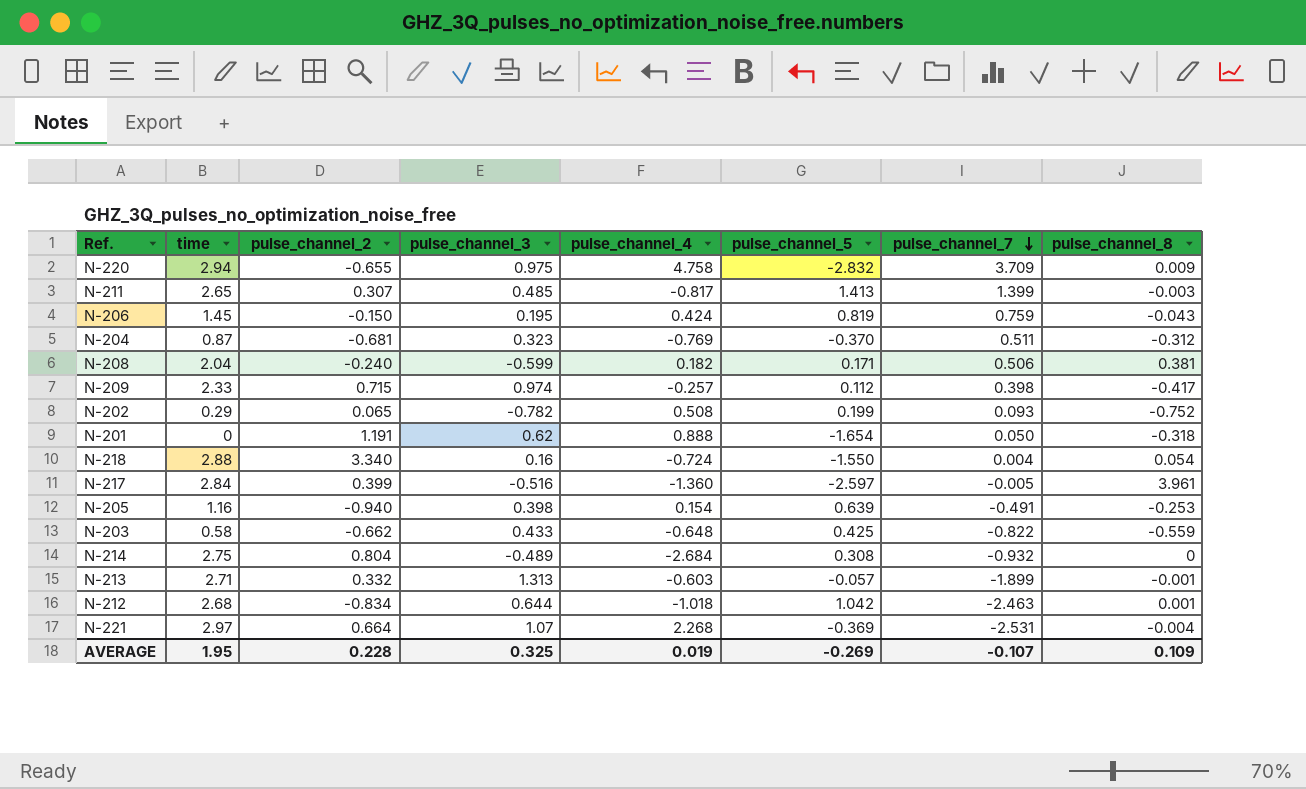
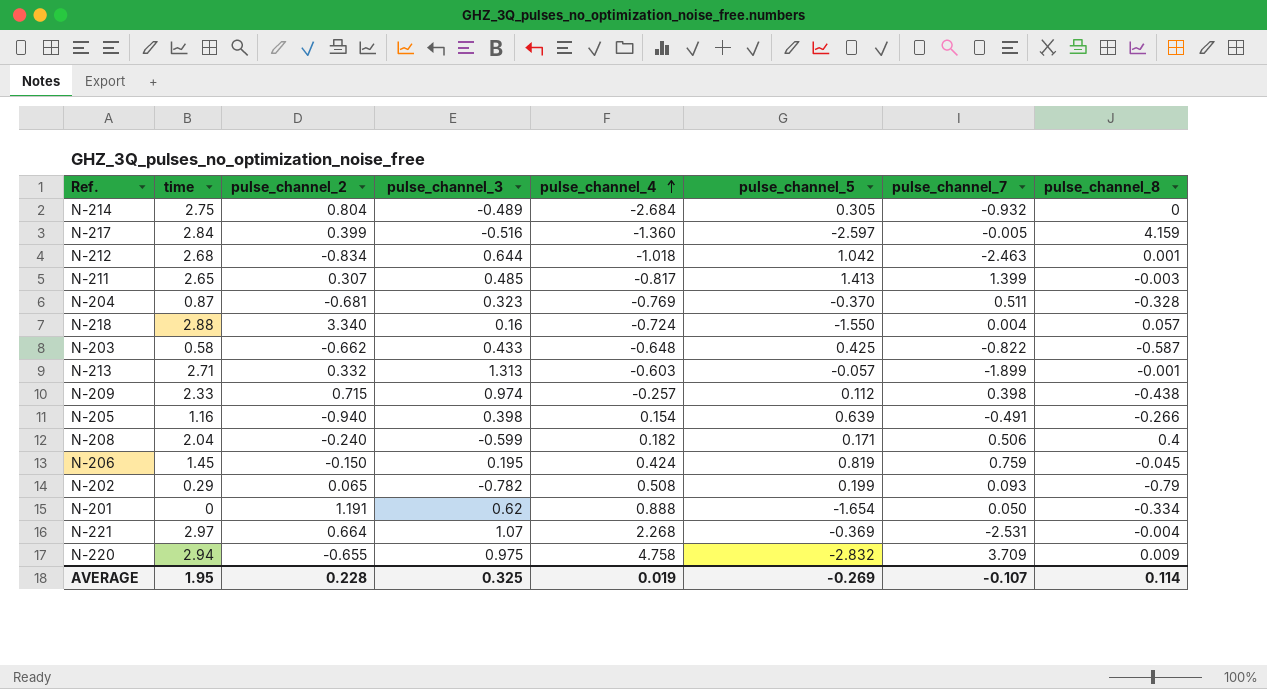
row order: pulse_channel_7 descending -> pulse_channel_4 ascending
N-214 | pulse_channel_5: 0.308 -> 0.305
N-217 | pulse_channel_8: 3.961 -> 4.159
N-204 | pulse_channel_8: -0.312 -> -0.328
N-218 | pulse_channel_8: 0.054 -> 0.057
N-203 | pulse_channel_8: -0.559 -> -0.587
N-209 | pulse_channel_8: -0.417 -> -0.438
N-205 | pulse_channel_8: -0.253 -> -0.266
N-208 | pulse_channel_8: 0.381 -> 0.4
N-206 | pulse_channel_8: -0.043 -> -0.045
N-202 | pulse_channel_8: -0.752 -> -0.79
N-201 | pulse_channel_8: -0.318 -> -0.334
AVERAGE | pulse_channel_8: 0.109 -> 0.114

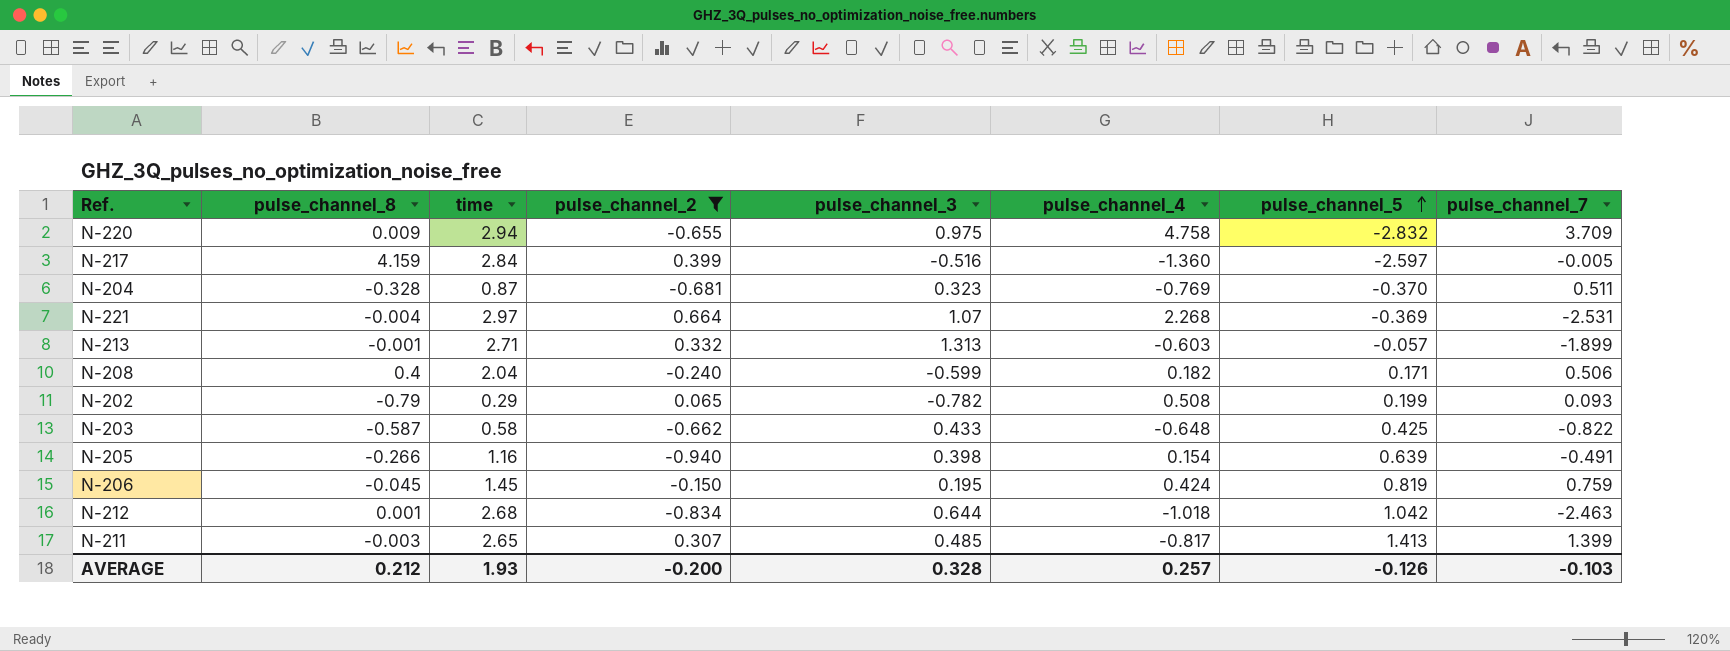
filter: none -> pulse_channel_2 <= 0.664
row order: pulse_channel_4 ascending -> pulse_channel_5 ascending
column pulse_channel_8 | position: 8 -> 2
AVERAGE | pulse_channel_8: 0.114 -> 0.212
AVERAGE | time: 1.95 -> 1.93
AVERAGE | pulse_channel_2: 0.228 -> -0.200
AVERAGE | pulse_channel_3: 0.325 -> 0.328
AVERAGE | pulse_channel_4: 0.019 -> 0.257
AVERAGE | pulse_channel_5: -0.269 -> -0.126
AVERAGE | pulse_channel_7: -0.107 -> -0.103

